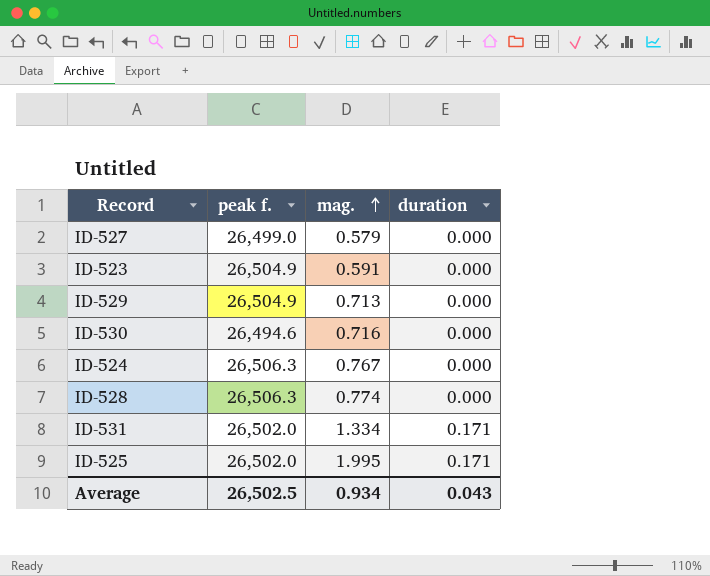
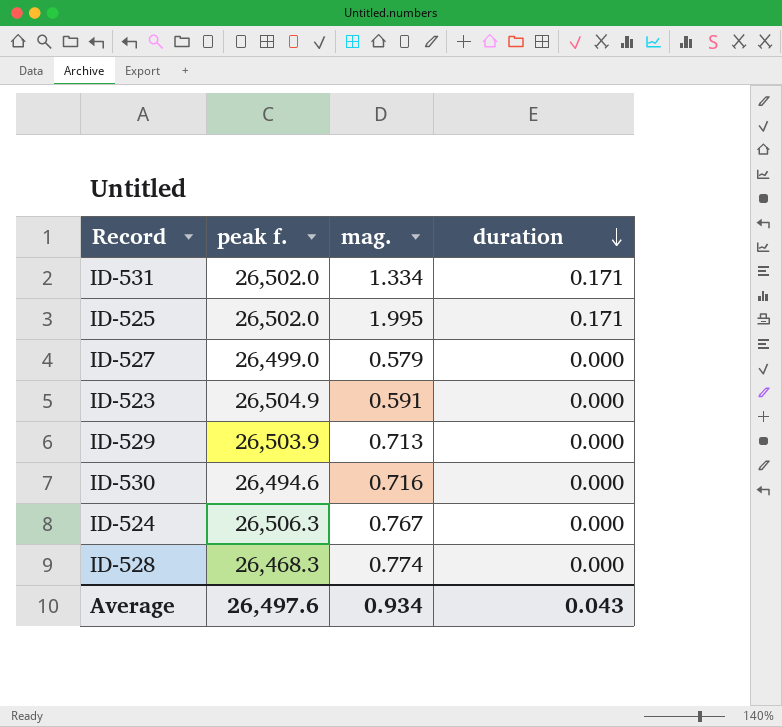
row order: mag. ascending -> duration descending
ID-529 | peak f.: 26,504.9 -> 26,503.9
ID-528 | peak f.: 26,506.3 -> 26,468.3
Average | peak f.: 26,502.5 -> 26,497.6

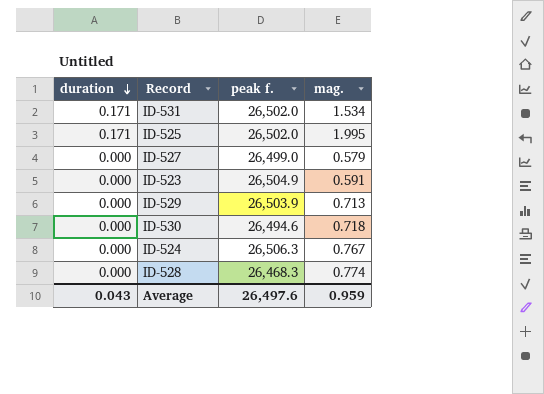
column duration | position: 4 -> 1
ID-531 | mag.: 1.334 -> 1.534
ID-530 | mag.: 0.716 -> 0.718
Average | mag.: 0.934 -> 0.959

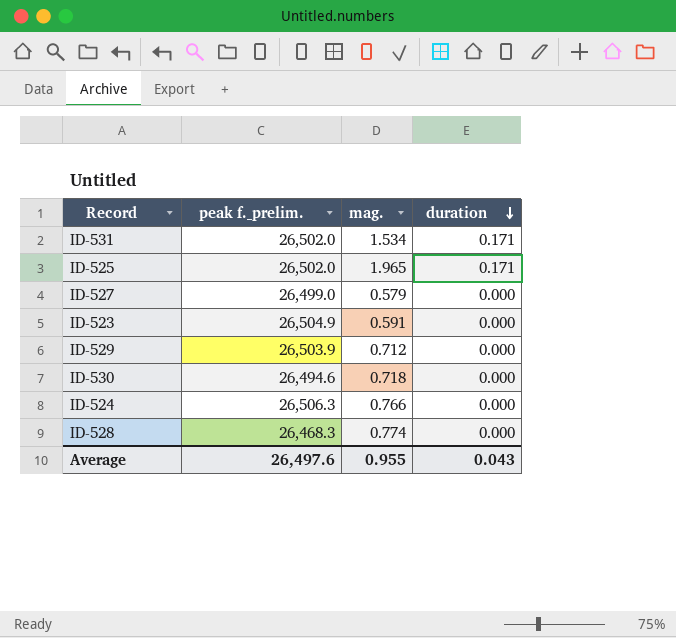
column name: peak f. -> peak f._prelim.
column duration | position: 1 -> 4
ID-525 | mag.: 1.995 -> 1.965
ID-529 | mag.: 0.713 -> 0.712
ID-524 | mag.: 0.767 -> 0.766
Average | mag.: 0.959 -> 0.955

